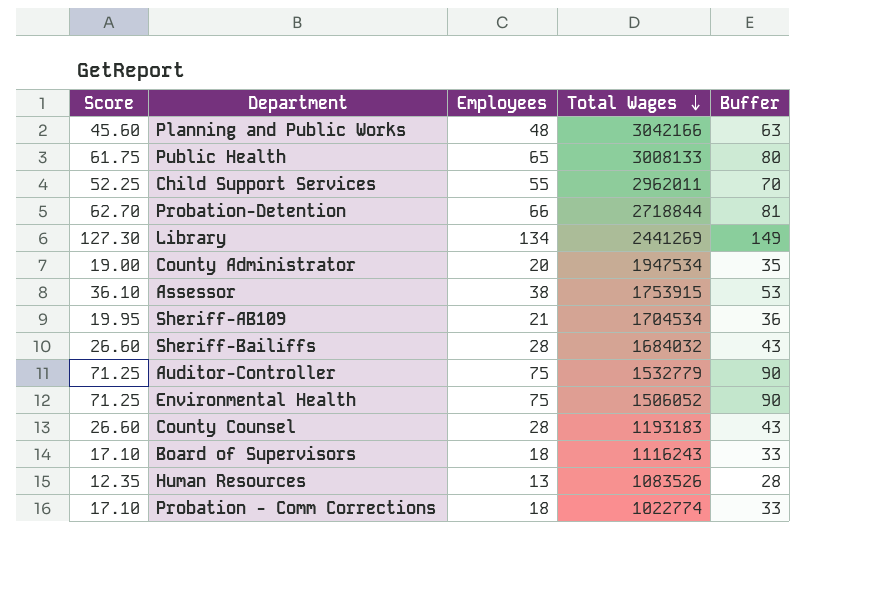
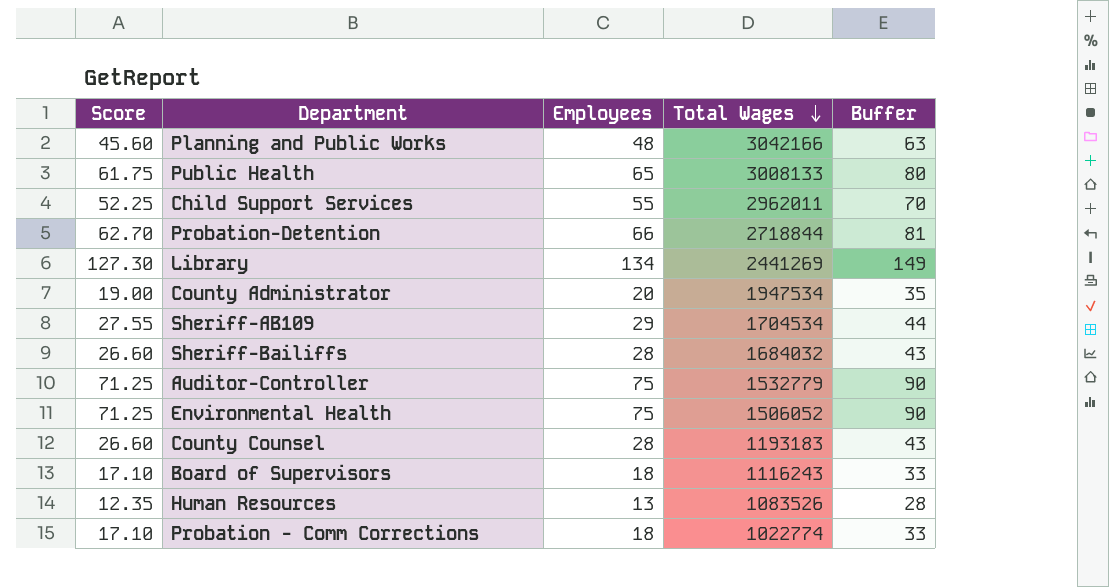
row Assessor: 36.10 | 38 | 1753915 | 53 -> none
Sheriff-AB109 | Score: 19.95 -> 27.55
Sheriff-AB109 | Employees: 21 -> 29
Sheriff-AB109 | Buffer: 36 -> 44

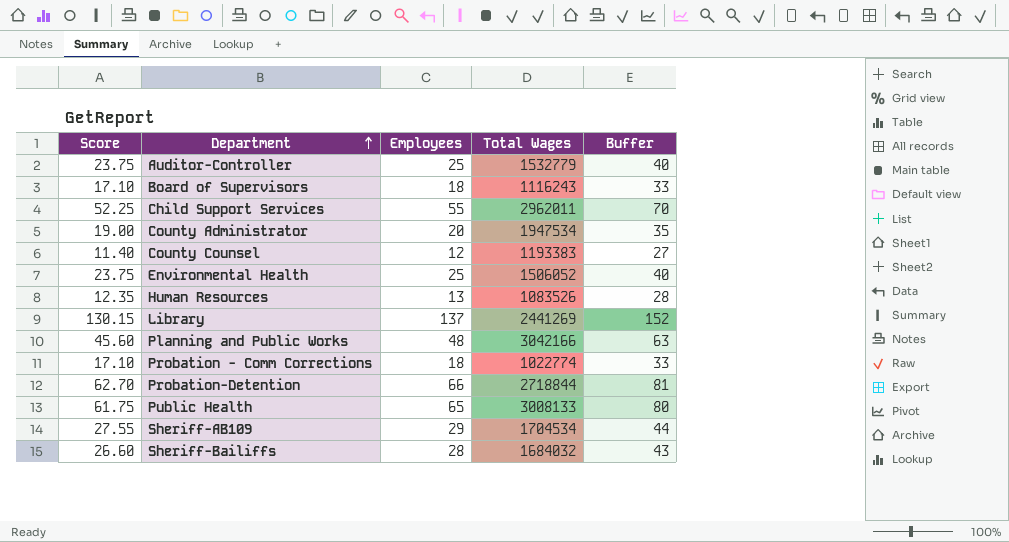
row order: Total Wages descending -> Department ascending
Auditor-Controller | Score: 71.25 -> 23.75
Auditor-Controller | Employees: 75 -> 25
Auditor-Controller | Buffer: 90 -> 40
County Counsel | Score: 26.60 -> 11.40
County Counsel | Employees: 28 -> 12
County Counsel | Total Wages: 1193183 -> 1193383
County Counsel | Buffer: 43 -> 27
Environmental Health | Score: 71.25 -> 23.75
Environmental Health | Employees: 75 -> 25
Environmental Health | Buffer: 90 -> 40
Library | Score: 127.30 -> 130.15
Library | Employees: 134 -> 137
Library | Buffer: 149 -> 152

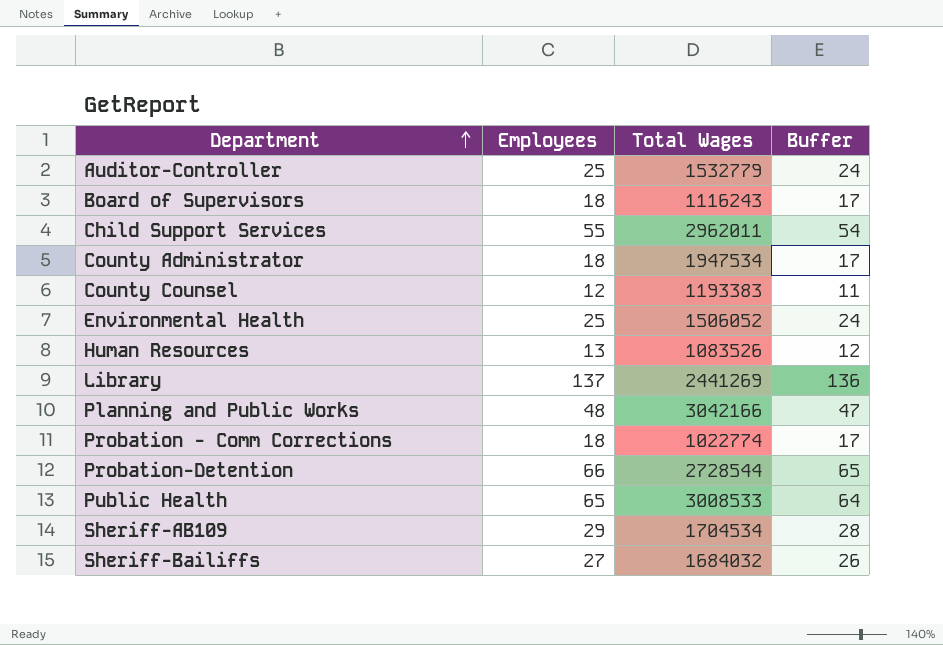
column Score | formula: [Employees] * 0.95 -> none
column Buffer | formula: [Employees] + 15 -> [Employees] - 1
County Administrator | Employees: 20 -> 18
Probation-Detention | Total Wages: 2718844 -> 2728544
Public Health | Total Wages: 3008133 -> 3008533
Sheriff-Bailiffs | Employees: 28 -> 27

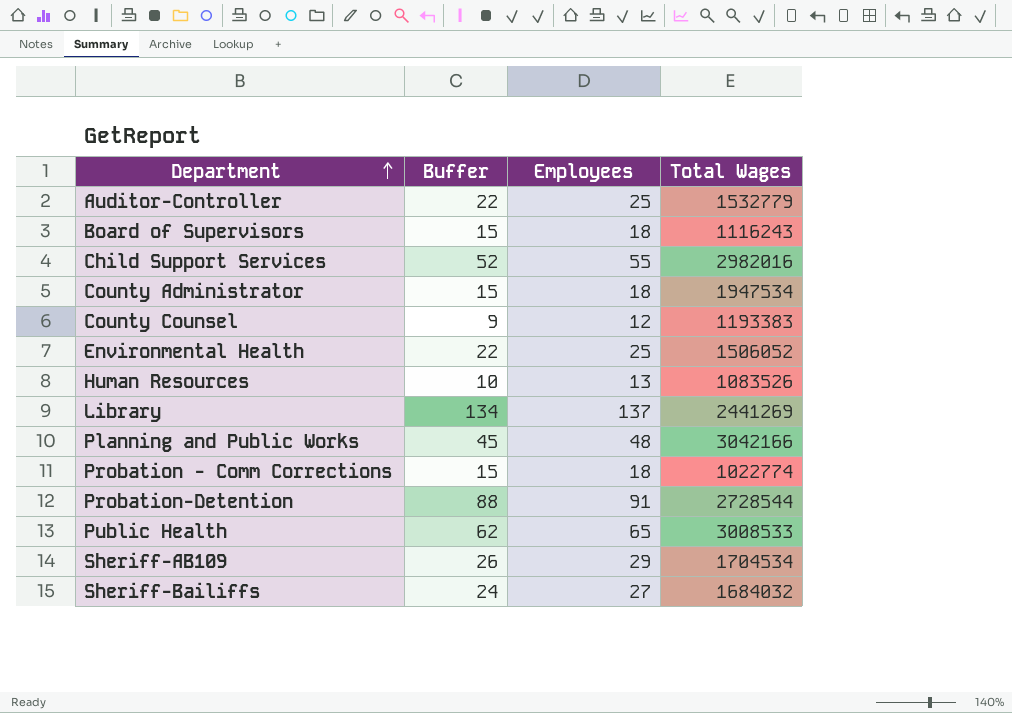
column Buffer | formula: [Employees] - 1 -> [Employees] - 3
column Buffer | position: 4 -> 2
Child Support Services | Total Wages: 2962011 -> 2982016
Probation-Detention | Employees: 66 -> 91

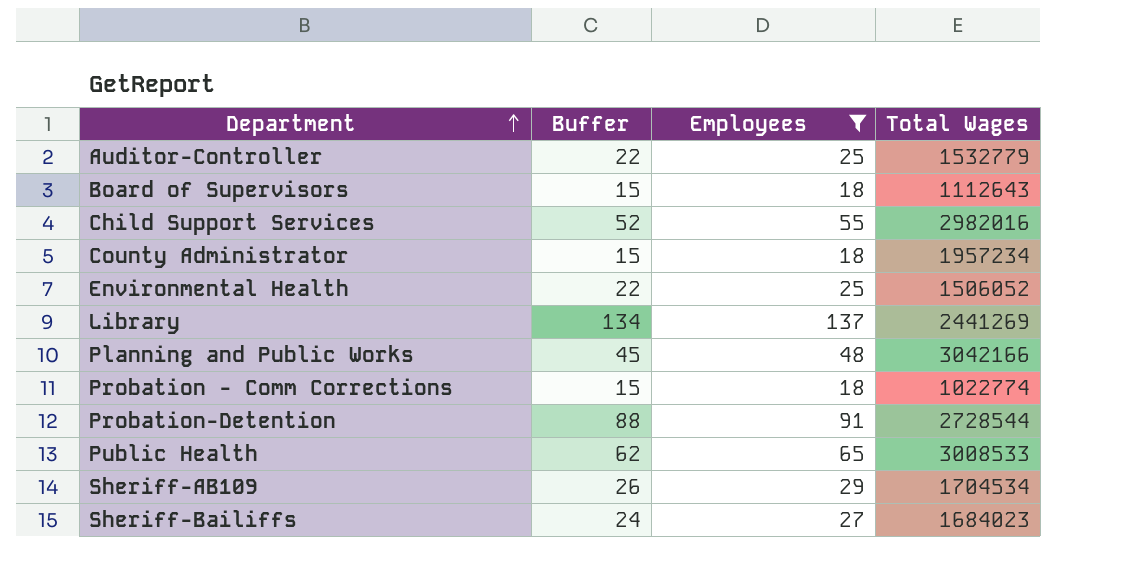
filter: none -> Employees >= 18
Board of Supervisors | Total Wages: 1116243 -> 1112643
County Administrator | Total Wages: 1947534 -> 1957234
Sheriff-Bailiffs | Total Wages: 1684032 -> 1684023

